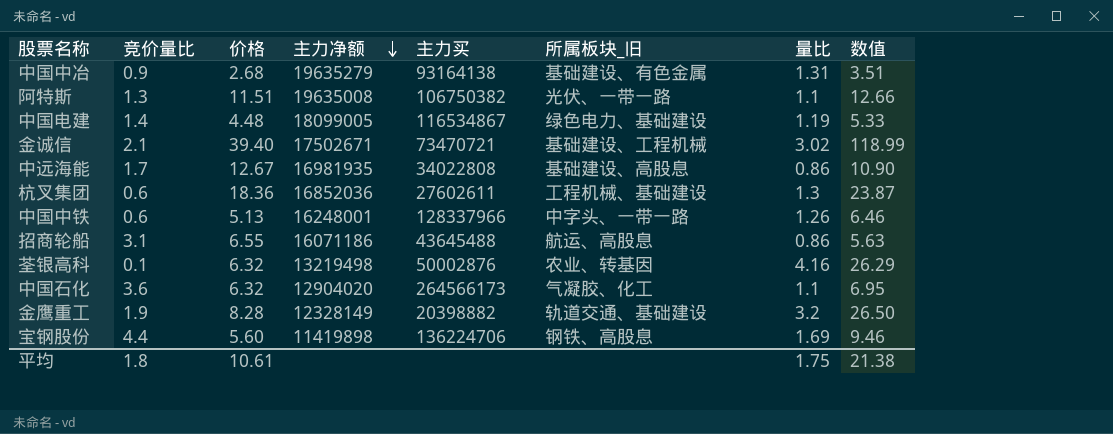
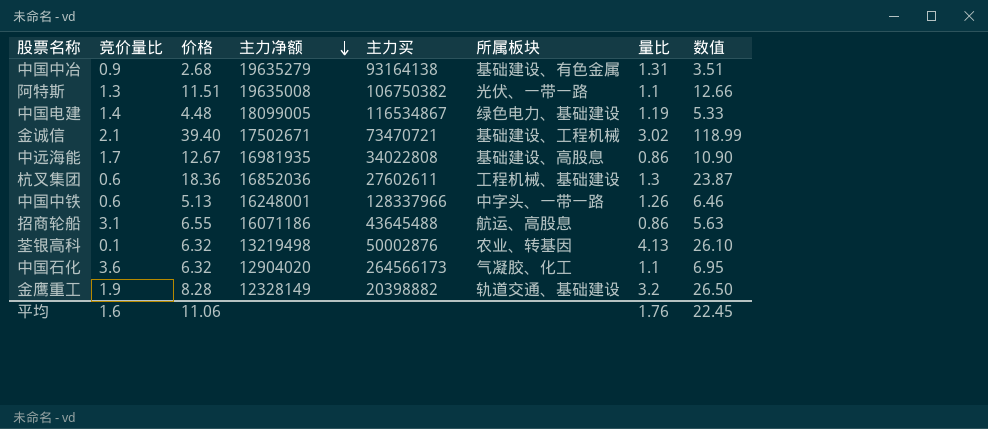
column name: 所属板块_旧 -> 所属板块
row 宝钢股份: 4.4 | 5.60 | 11419898 | 136224706 | 钢铁、高股息 | 1.69 | 9.46 -> none
荃银高科 | 量比: 4.16 -> 4.13
荃银高科 | 数值: 26.29 -> 26.10
平均 | 竞价量比: 1.8 -> 1.6
平均 | 价格: 10.61 -> 11.06
平均 | 量比: 1.75 -> 1.76
平均 | 数值: 21.38 -> 22.45

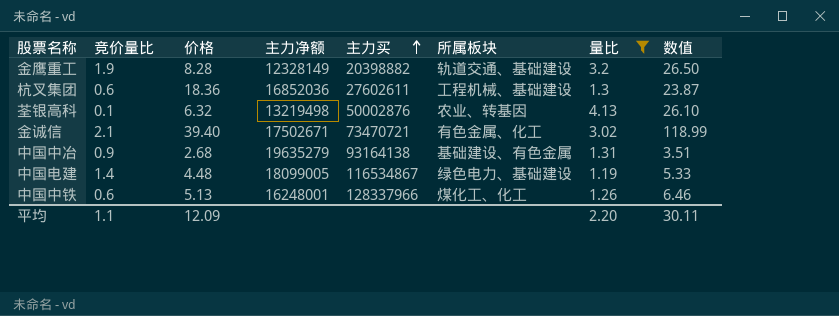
filter: none -> 量比 >= 1.19
row order: 主力净额 descending -> 主力买 ascending
金诚信 | 所属板块: 基础建设、工程机械 -> 有色金属、化工
中国中铁 | 所属板块: 中字头、一带一路 -> 煤化工、化工
平均 | 竞价量比: 1.6 -> 1.1
平均 | 价格: 11.06 -> 12.09
平均 | 量比: 1.76 -> 2.20
平均 | 数值: 22.45 -> 30.11

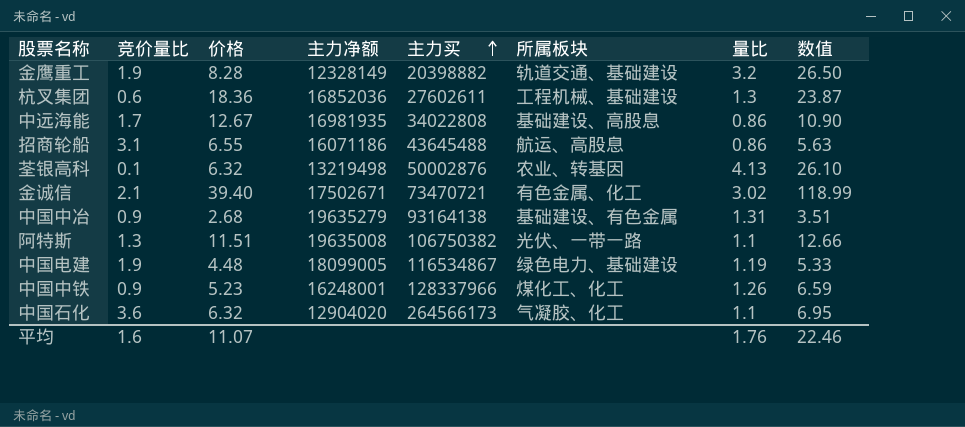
filter: 量比 >= 1.19 -> none
中国电建 | 竞价量比: 1.4 -> 1.9
中国中铁 | 竞价量比: 0.6 -> 0.9
中国中铁 | 价格: 5.13 -> 5.23
中国中铁 | 数值: 6.46 -> 6.59
平均 | 竞价量比: 1.1 -> 1.6
平均 | 价格: 12.09 -> 11.07
平均 | 量比: 2.20 -> 1.76
平均 | 数值: 30.11 -> 22.46

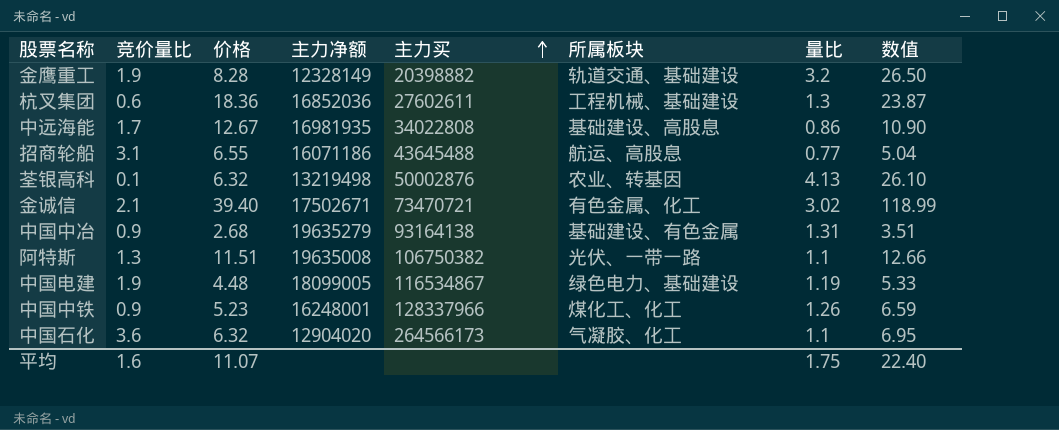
招商轮船 | 量比: 0.86 -> 0.77
招商轮船 | 数值: 5.63 -> 5.04
平均 | 量比: 1.76 -> 1.75
平均 | 数值: 22.46 -> 22.40

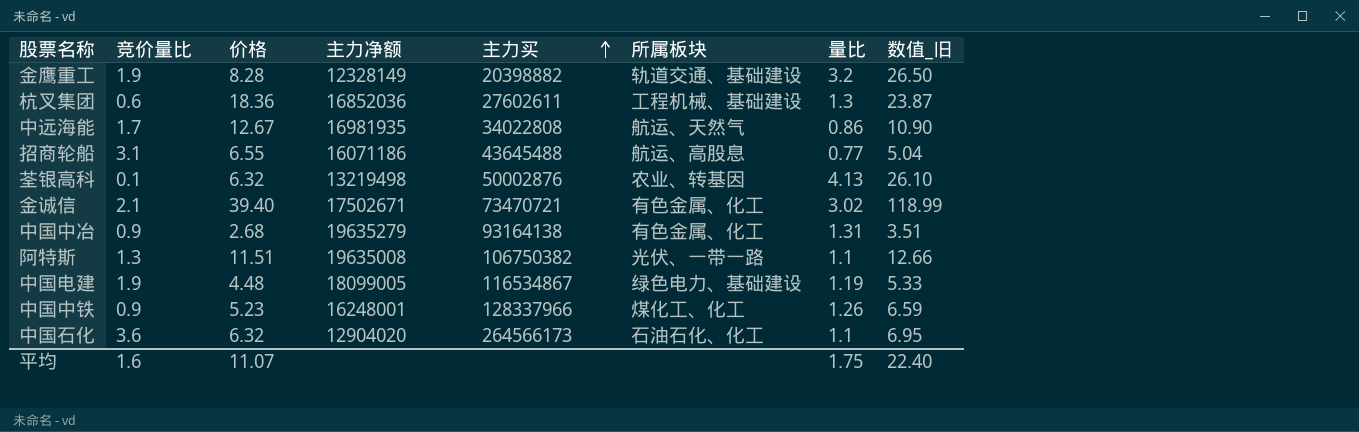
column name: 数值 -> 数值_旧
中远海能 | 所属板块: 基础建设、高股息 -> 航运、天然气
中国中冶 | 所属板块: 基础建设、有色金属 -> 有色金属、化工
中国石化 | 所属板块: 气凝胶、化工 -> 石油石化、化工

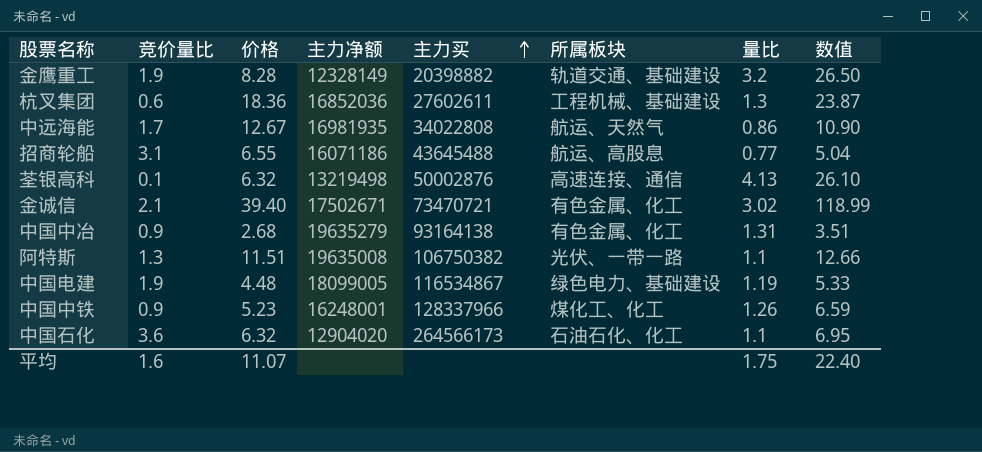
column name: 数值_旧 -> 数值
荃银高科 | 所属板块: 农业、转基因 -> 高速连接、通信

